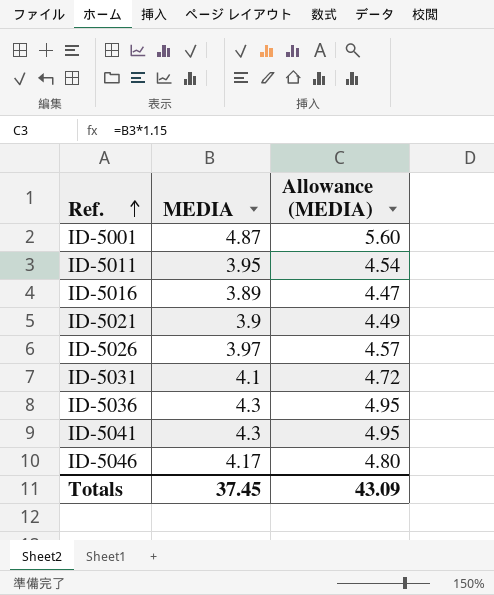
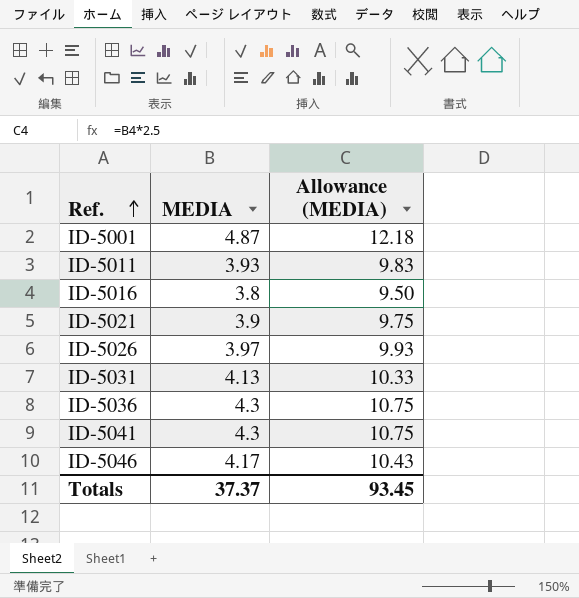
column Allowance (MEDIA) | formula: [MEDIA] * 1.15 -> [MEDIA] * 2.5
ID-5011 | MEDIA: 3.95 -> 3.93
ID-5016 | MEDIA: 3.89 -> 3.8
ID-5031 | MEDIA: 4.1 -> 4.13
Totals | MEDIA: 37.45 -> 37.37
Totals | Allowance (MEDIA): 43.09 -> 93.45

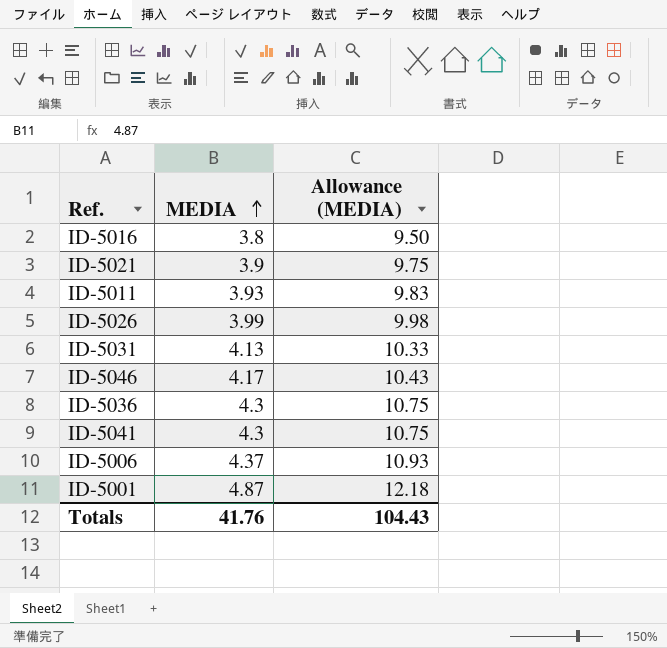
row order: Ref. ascending -> MEDIA ascending
ID-5026 | MEDIA: 3.97 -> 3.99
ID-5026 | Allowance (MEDIA): 9.93 -> 9.98
row ID-5006: none -> 4.37 | 10.93
Totals | MEDIA: 37.37 -> 41.76
Totals | Allowance (MEDIA): 93.45 -> 104.43

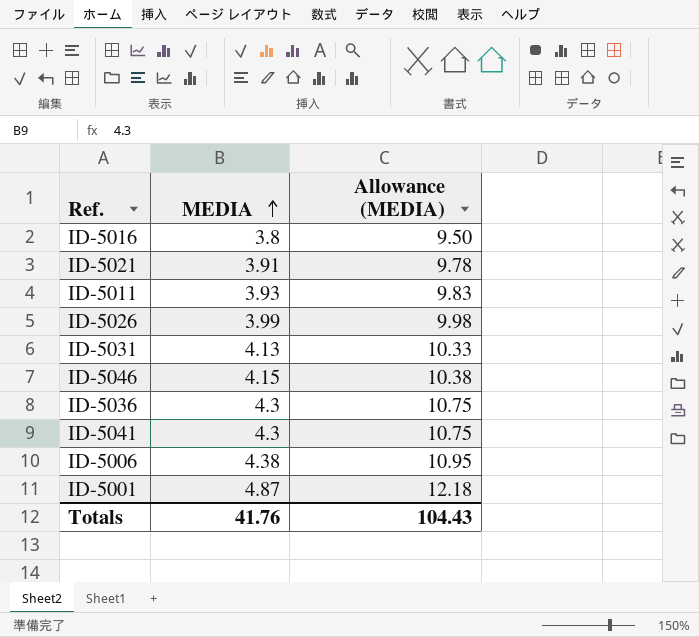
ID-5021 | MEDIA: 3.9 -> 3.91
ID-5021 | Allowance (MEDIA): 9.75 -> 9.78
ID-5046 | MEDIA: 4.17 -> 4.15
ID-5046 | Allowance (MEDIA): 10.43 -> 10.38
ID-5006 | MEDIA: 4.37 -> 4.38
ID-5006 | Allowance (MEDIA): 10.93 -> 10.95

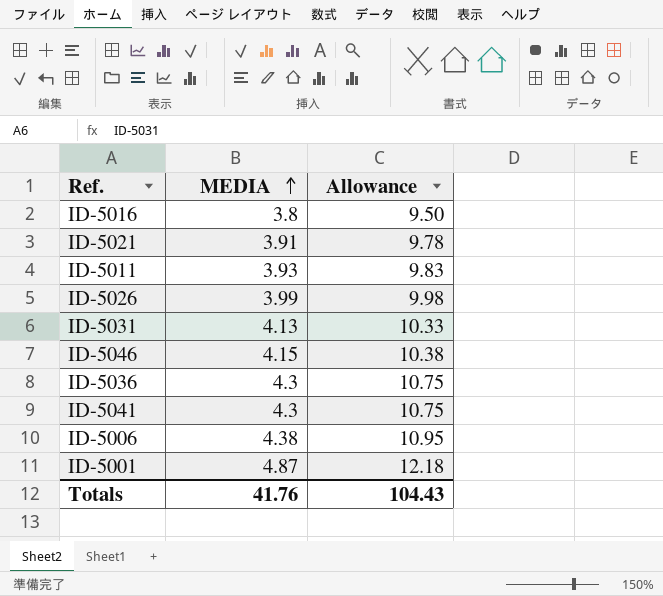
column name: Allowance (MEDIA) -> Allowance

